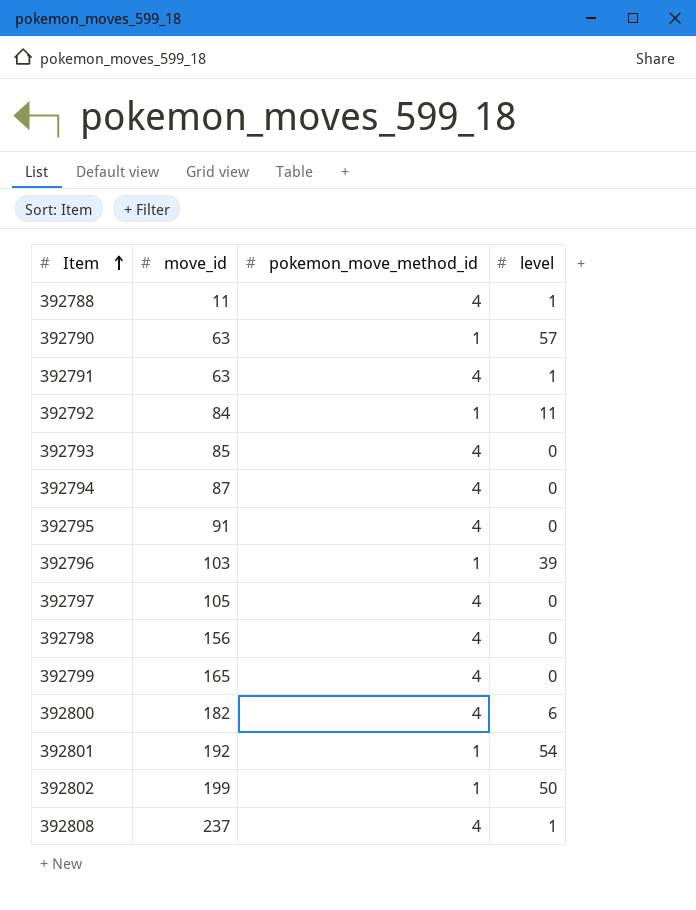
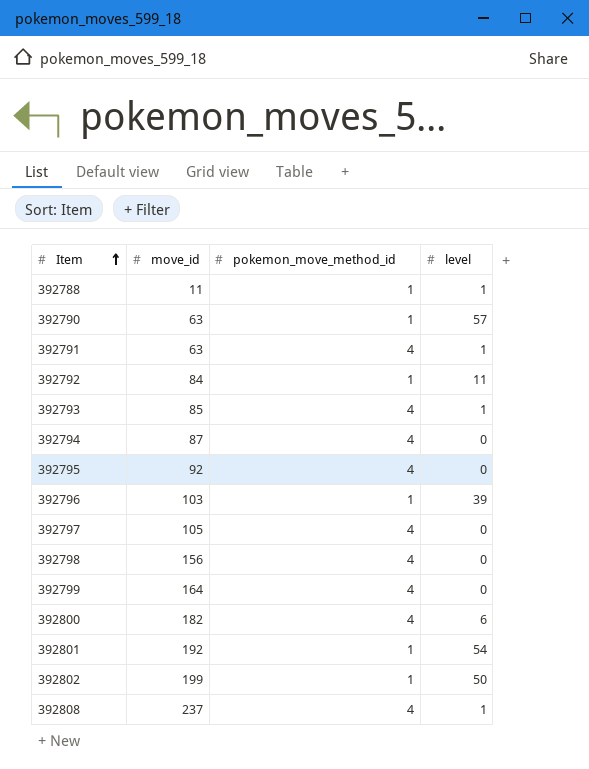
392788 | pokemon_move_method_id: 4 -> 1
392793 | level: 0 -> 1
392795 | move_id: 91 -> 92
392799 | move_id: 165 -> 164

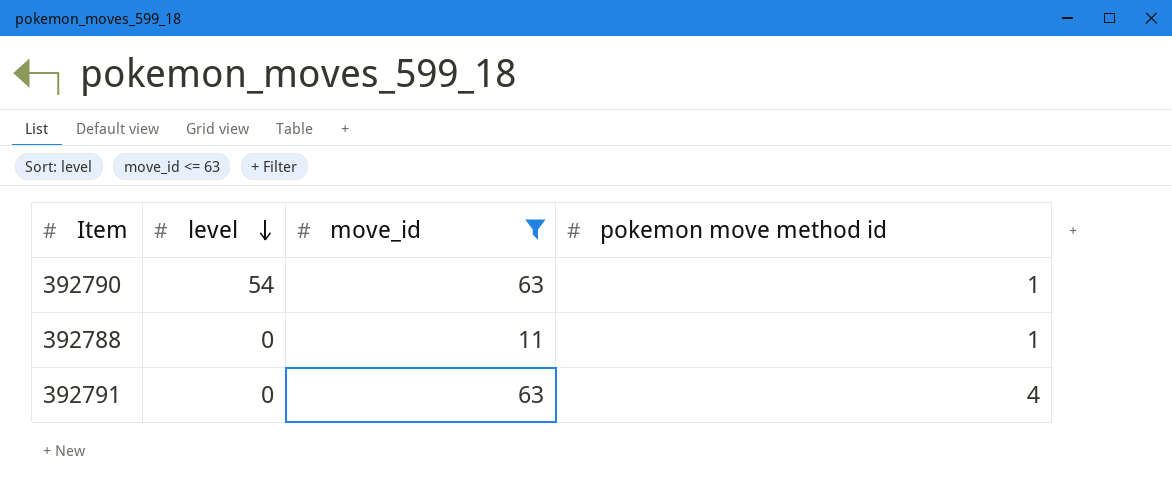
filter: none -> move_id <= 63
row order: Item ascending -> level descending
column level | position: 4 -> 2
column name: pokemon_move_method_id -> pokemon move method id
392790 | level: 57 -> 54
392788 | level: 1 -> 0
392791 | level: 1 -> 0

